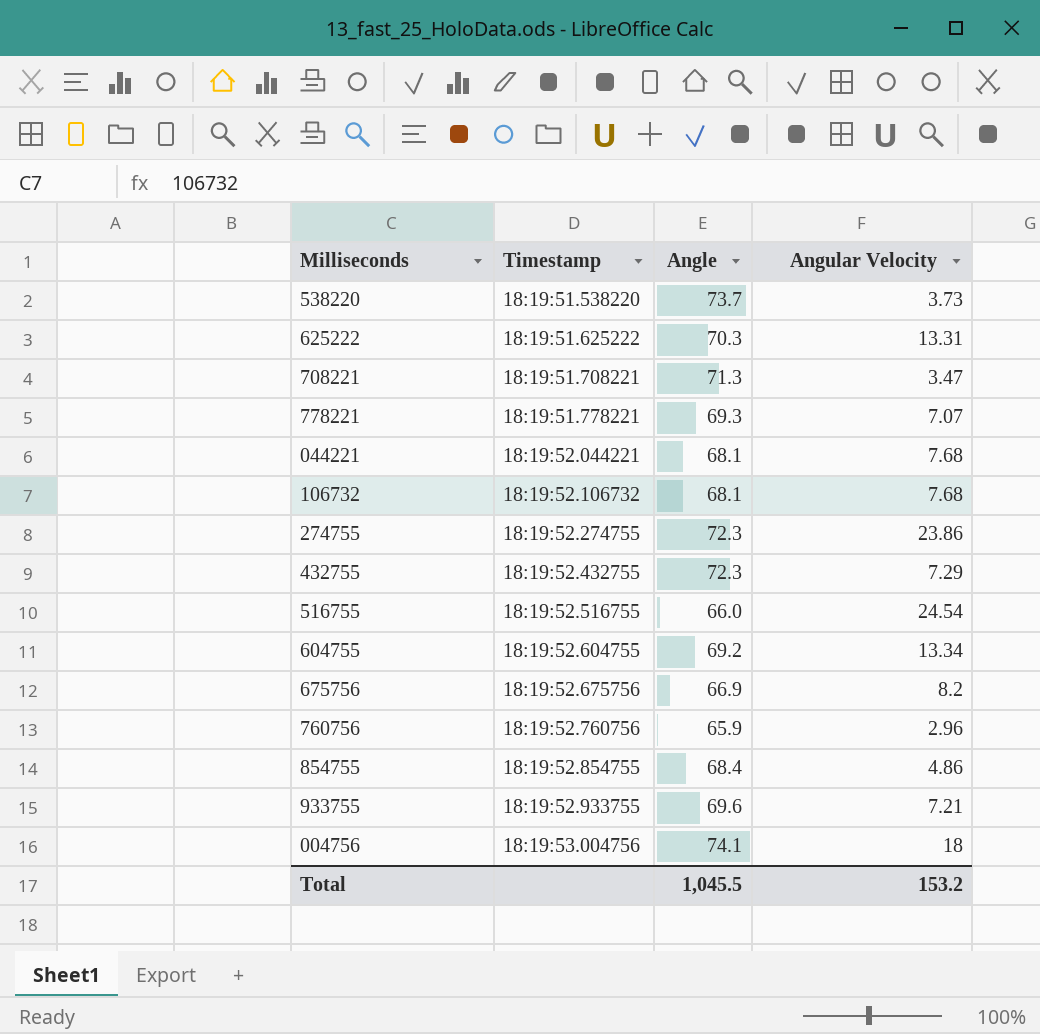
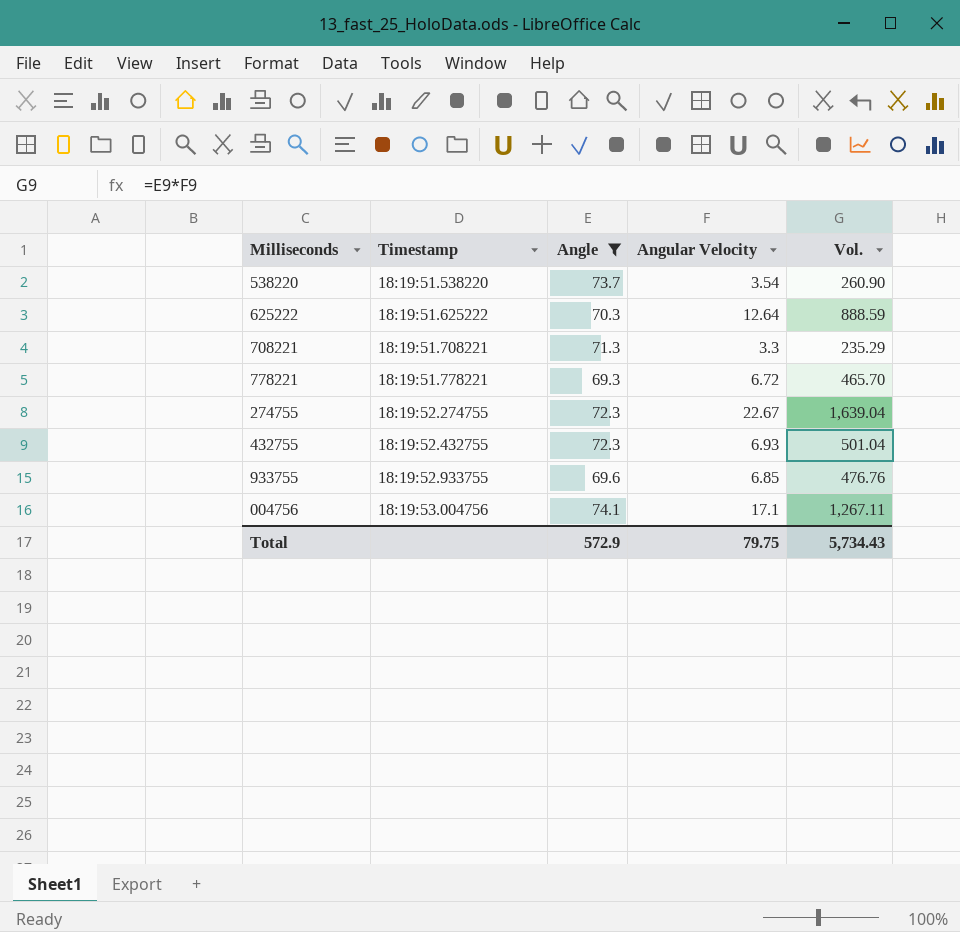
filter: none -> Angle >= 69.3
column Vol. | formula: none -> [Angle] * [Angular Velocity]
538220 | Angular Velocity: 3.73 -> 3.54
625222 | Angular Velocity: 13.31 -> 12.64
708221 | Angular Velocity: 3.47 -> 3.3
778221 | Angular Velocity: 7.07 -> 6.72
274755 | Angular Velocity: 23.86 -> 22.67
432755 | Angular Velocity: 7.29 -> 6.93
933755 | Angular Velocity: 7.21 -> 6.85
004756 | Angular Velocity: 18 -> 17.1
Total | Angle: 1,045.5 -> 572.9
Total | Angular Velocity: 153.2 -> 79.75

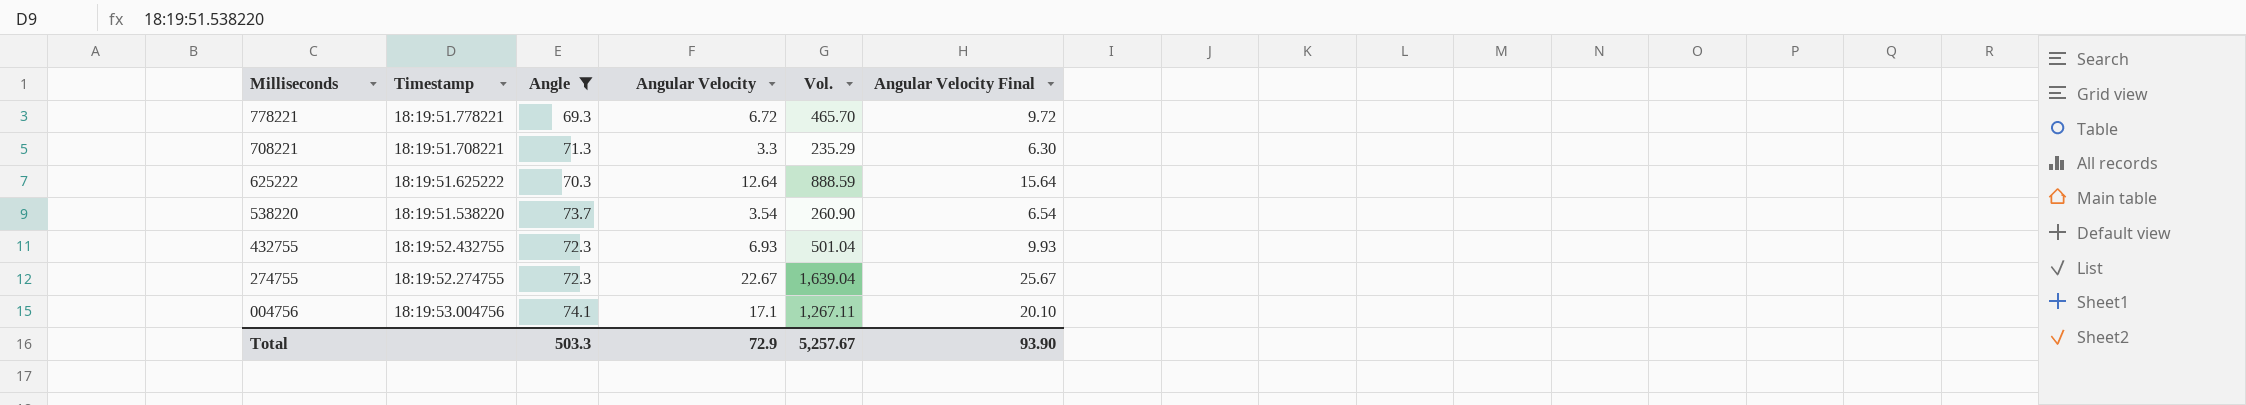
row order: Timestamp ascending -> Milliseconds descending
column Angular Velocity Final | formula: none -> [Angular Velocity] + 3
row 933755: 18:19:52.933755 | 69.6 | 6.85 | 476.76 -> none
Total | Angle: 572.9 -> 503.3
Total | Angular Velocity: 79.75 -> 72.9
Total | Vol.: 5,734.43 -> 5,257.67

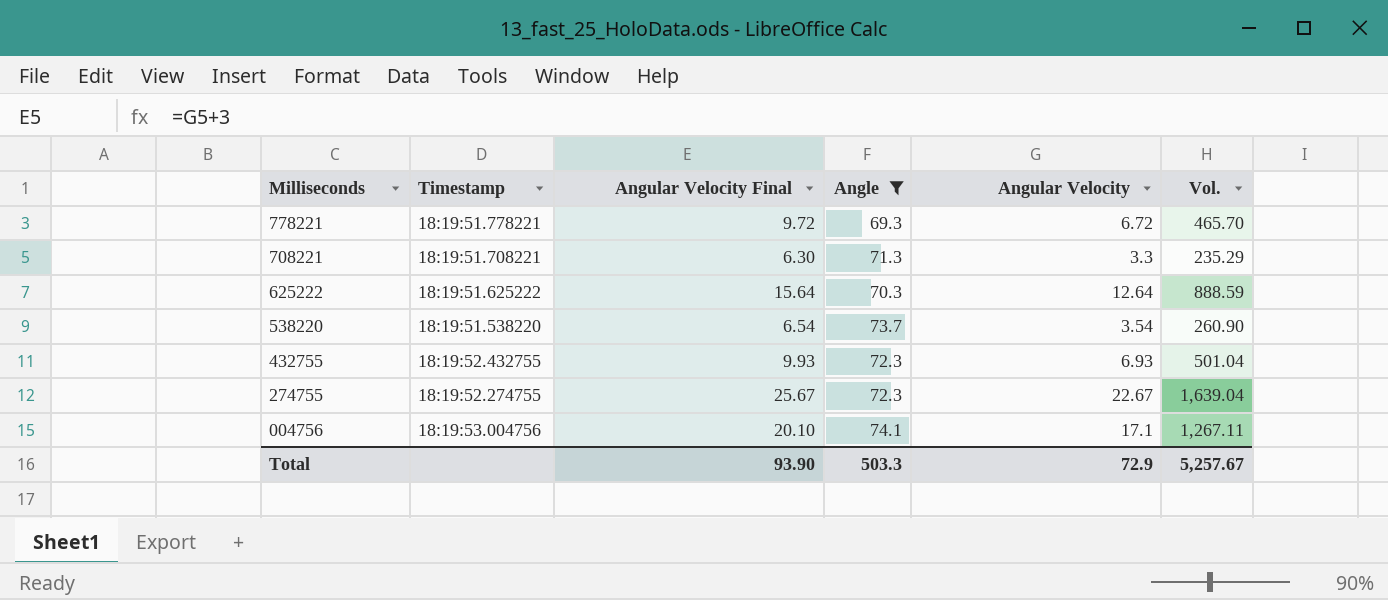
column Angular Velocity Final | position: 6 -> 3

